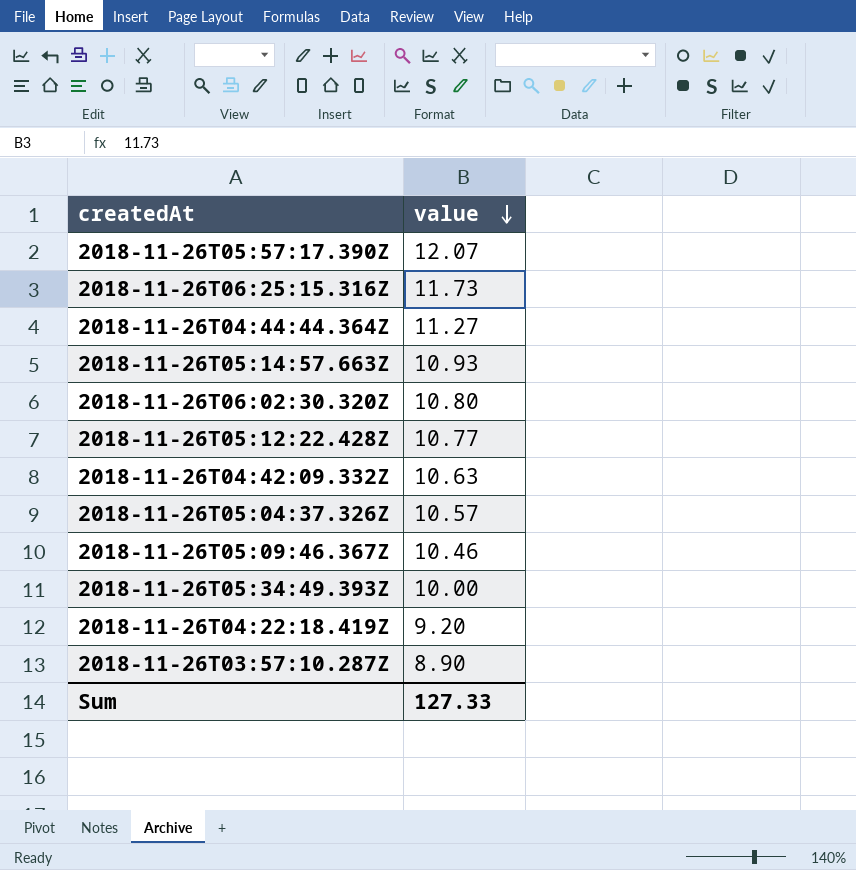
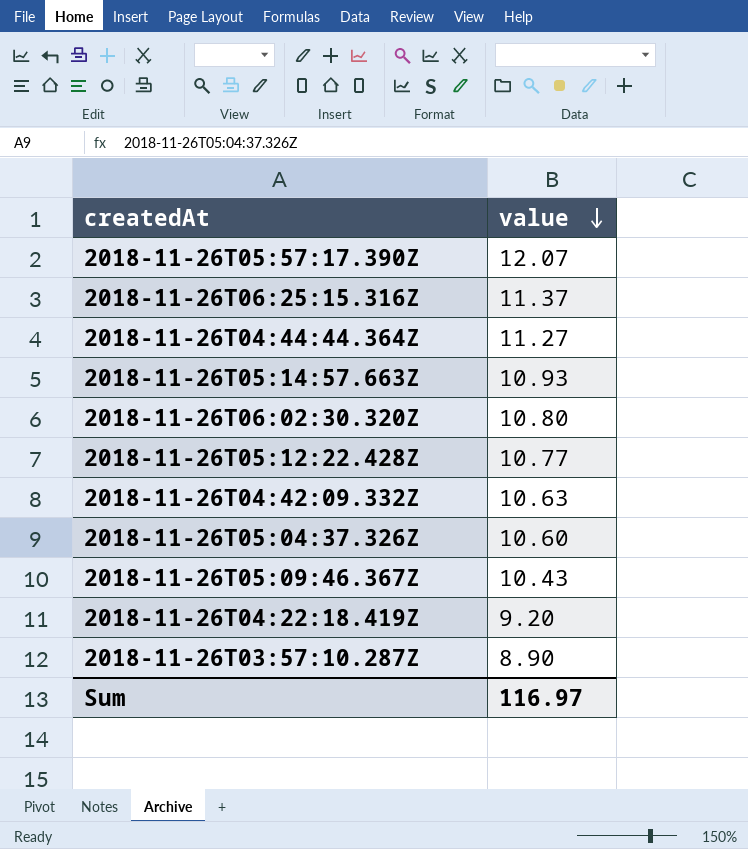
row 2018-11-26T05:34:49.393Z: 10.00 -> none
2018-11-26T06:25:15.316Z | value: 11.73 -> 11.37
2018-11-26T05:04:37.326Z | value: 10.57 -> 10.60
2018-11-26T05:09:46.367Z | value: 10.46 -> 10.43
Sum | value: 127.33 -> 116.97

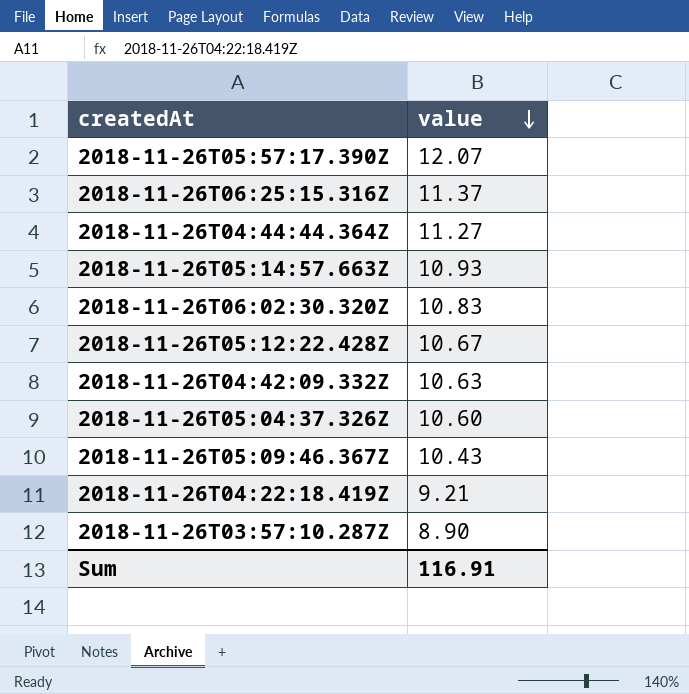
2018-11-26T06:02:30.320Z | value: 10.80 -> 10.83
2018-11-26T05:12:22.428Z | value: 10.77 -> 10.67
2018-11-26T04:22:18.419Z | value: 9.20 -> 9.21
Sum | value: 116.97 -> 116.91

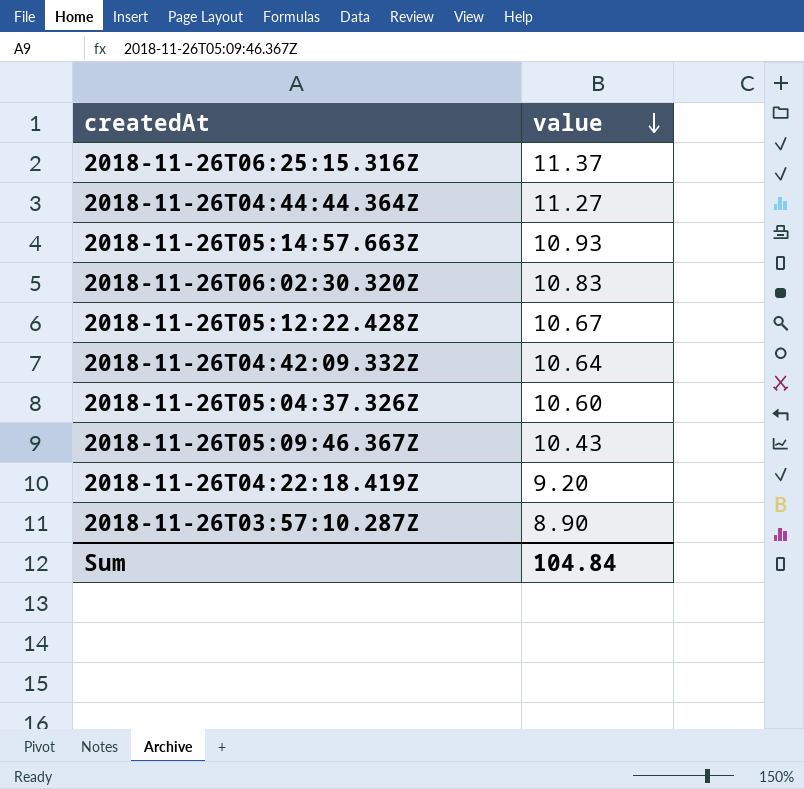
row 2018-11-26T05:57:17.390Z: 12.07 -> none
2018-11-26T04:42:09.332Z | value: 10.63 -> 10.64
2018-11-26T04:22:18.419Z | value: 9.21 -> 9.20
Sum | value: 116.91 -> 104.84

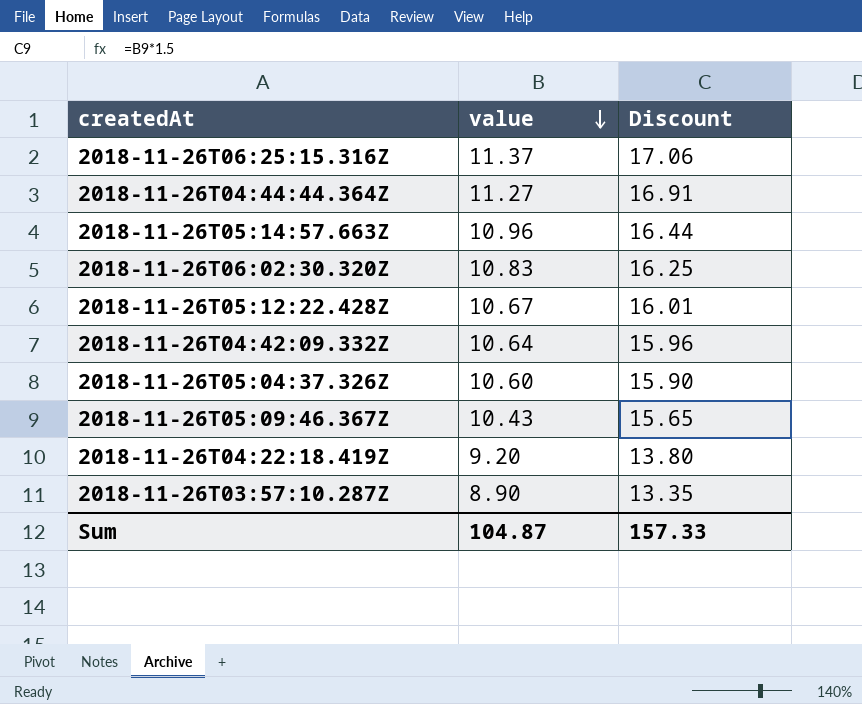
column Discount | formula: none -> [value] * 1.5
2018-11-26T05:14:57.663Z | value: 10.93 -> 10.96
Sum | value: 104.84 -> 104.87

